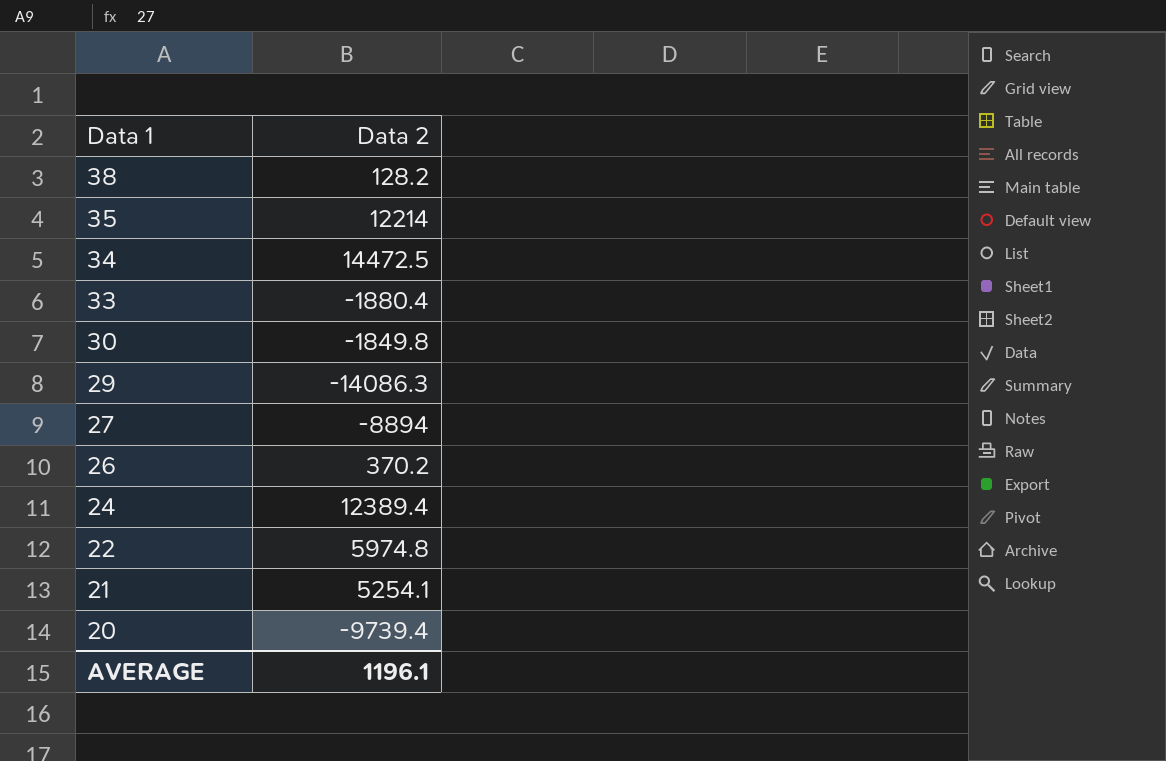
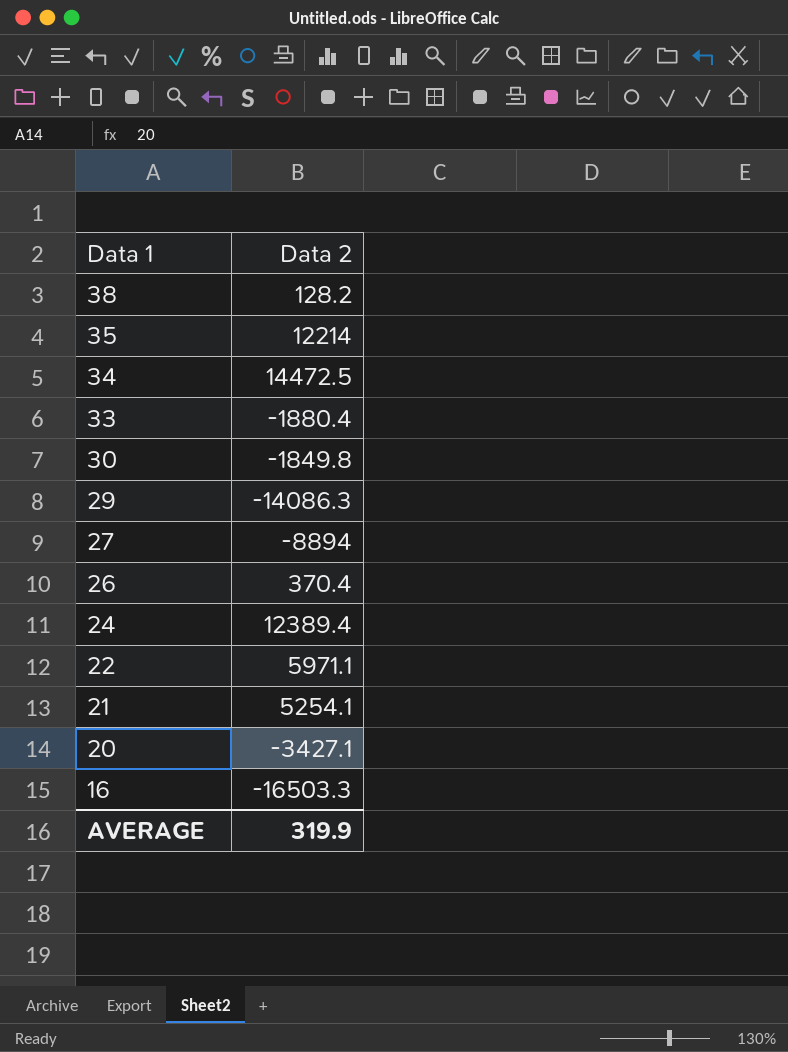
26 | Data 2: 370.2 -> 370.4
22 | Data 2: 5974.8 -> 5971.1
20 | Data 2: -9739.4 -> -3427.1
row 16: none -> -16503.3
AVERAGE | Data 2: 1196.1 -> 319.9

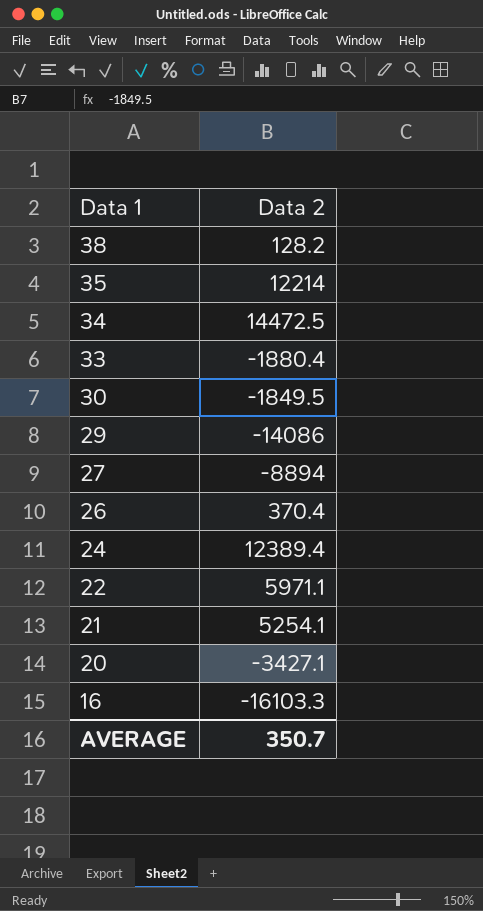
30 | Data 2: -1849.8 -> -1849.5
29 | Data 2: -14086.3 -> -14086
16 | Data 2: -16503.3 -> -16103.3
AVERAGE | Data 2: 319.9 -> 350.7

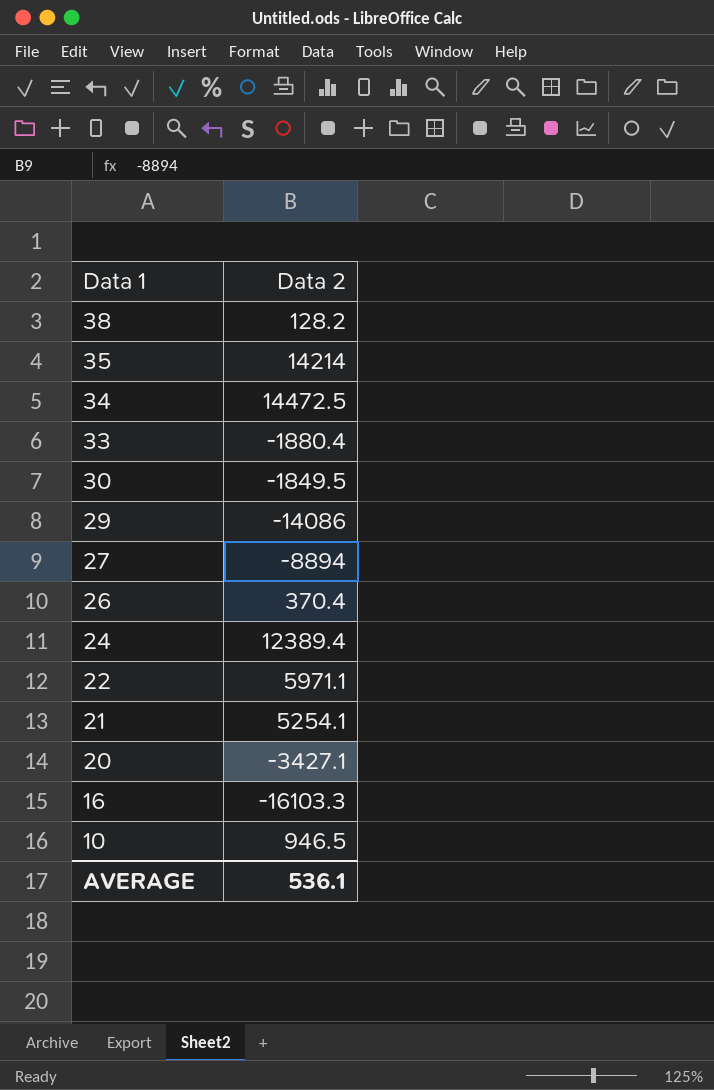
35 | Data 2: 12214 -> 14214
row 10: none -> 946.5
AVERAGE | Data 2: 350.7 -> 536.1

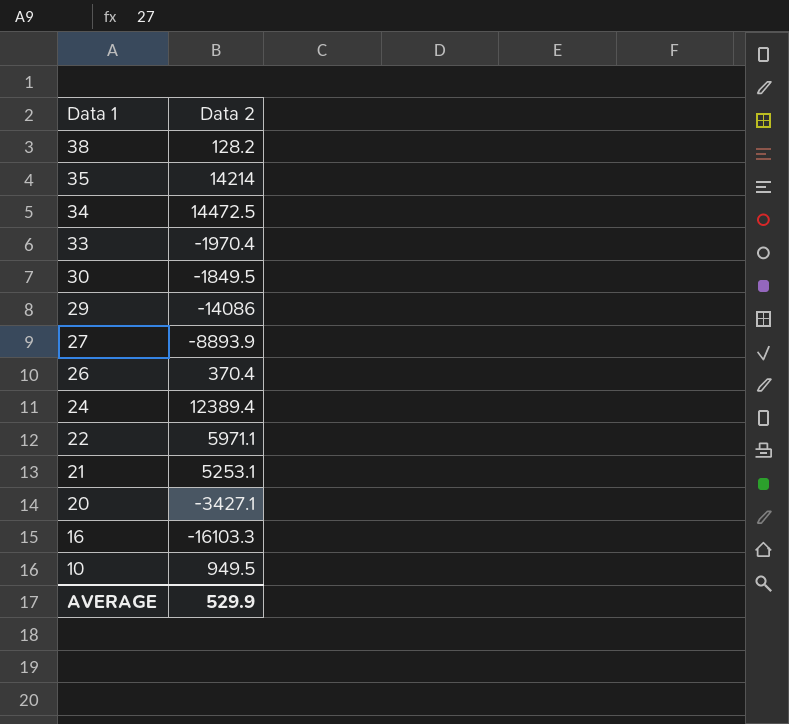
33 | Data 2: -1880.4 -> -1970.4
27 | Data 2: -8894 -> -8893.9
21 | Data 2: 5254.1 -> 5253.1
10 | Data 2: 946.5 -> 949.5
AVERAGE | Data 2: 536.1 -> 529.9

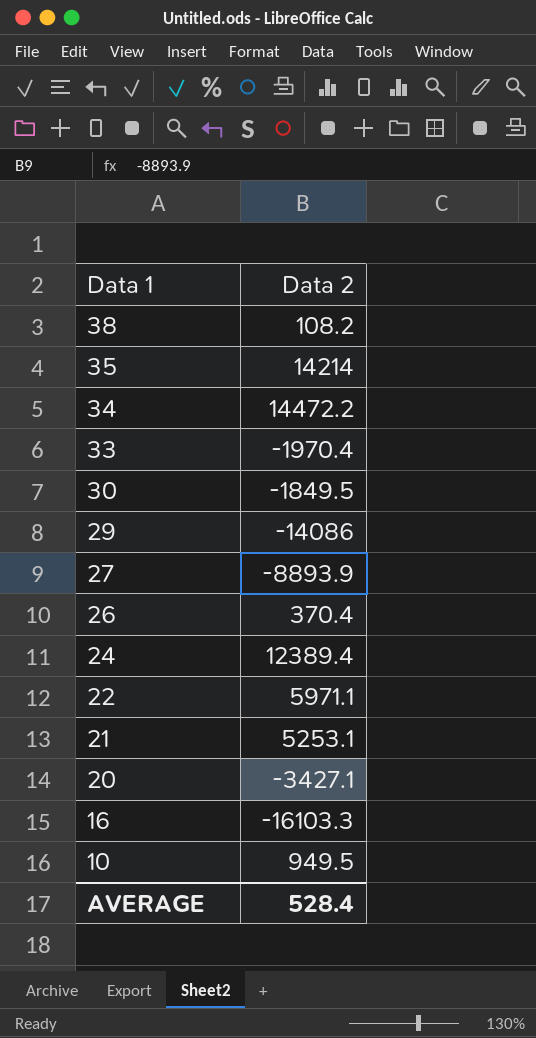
38 | Data 2: 128.2 -> 108.2
34 | Data 2: 14472.5 -> 14472.2
AVERAGE | Data 2: 529.9 -> 528.4

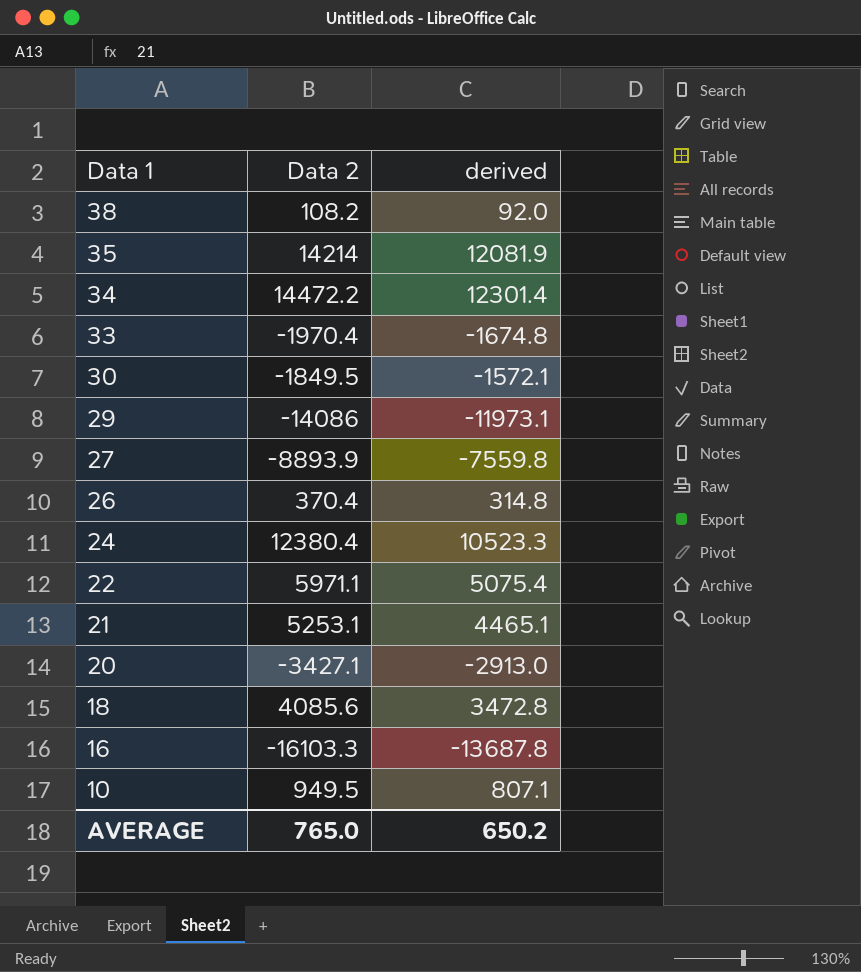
column derived | formula: none -> [Data 2] * 0.85
24 | Data 2: 12389.4 -> 12380.4
row 18: none -> 4085.6 | 3472.8
AVERAGE | Data 2: 528.4 -> 765.0

